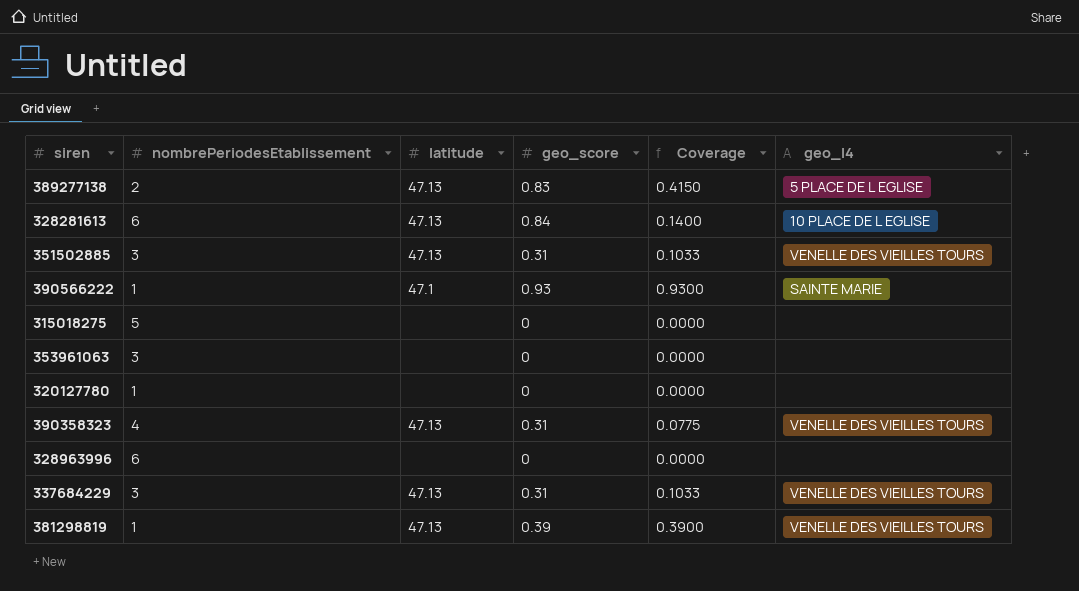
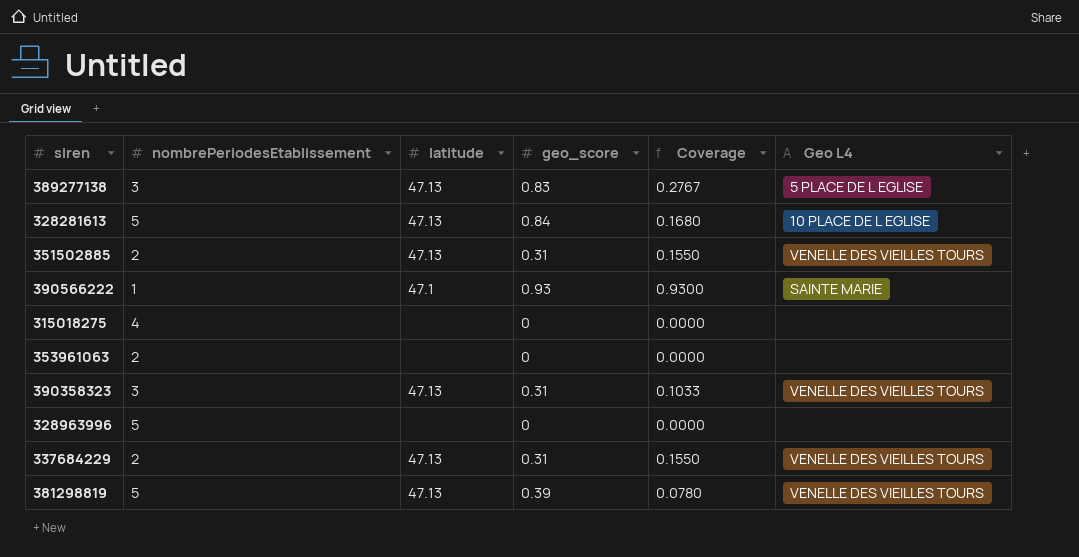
column name: geo_l4 -> Geo L4
row 320127780: 1 | none | 0 | 0.0000 | none -> none
389277138 | nombrePeriodesEtablissement: 2 -> 3
389277138 | Coverage: 0.4150 -> 0.2767
328281613 | nombrePeriodesEtablissement: 6 -> 5
328281613 | Coverage: 0.1400 -> 0.1680
351502885 | nombrePeriodesEtablissement: 3 -> 2
351502885 | Coverage: 0.1033 -> 0.1550
315018275 | nombrePeriodesEtablissement: 5 -> 4
353961063 | nombrePeriodesEtablissement: 3 -> 2
390358323 | nombrePeriodesEtablissement: 4 -> 3
390358323 | Coverage: 0.0775 -> 0.1033
328963996 | nombrePeriodesEtablissement: 6 -> 5
337684229 | nombrePeriodesEtablissement: 3 -> 2
337684229 | Coverage: 0.1033 -> 0.1550
381298819 | nombrePeriodesEtablissement: 1 -> 5
381298819 | Coverage: 0.3900 -> 0.0780

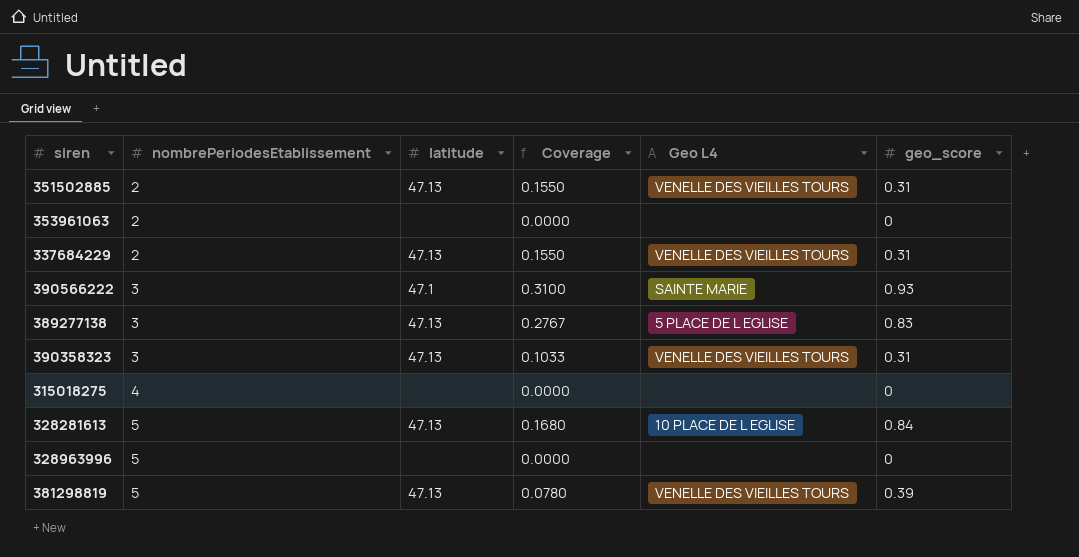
row order: none -> nombrePeriodesEtablissement ascending
column geo_score | position: 4 -> 6
390566222 | nombrePeriodesEtablissement: 1 -> 3
390566222 | Coverage: 0.9300 -> 0.3100

